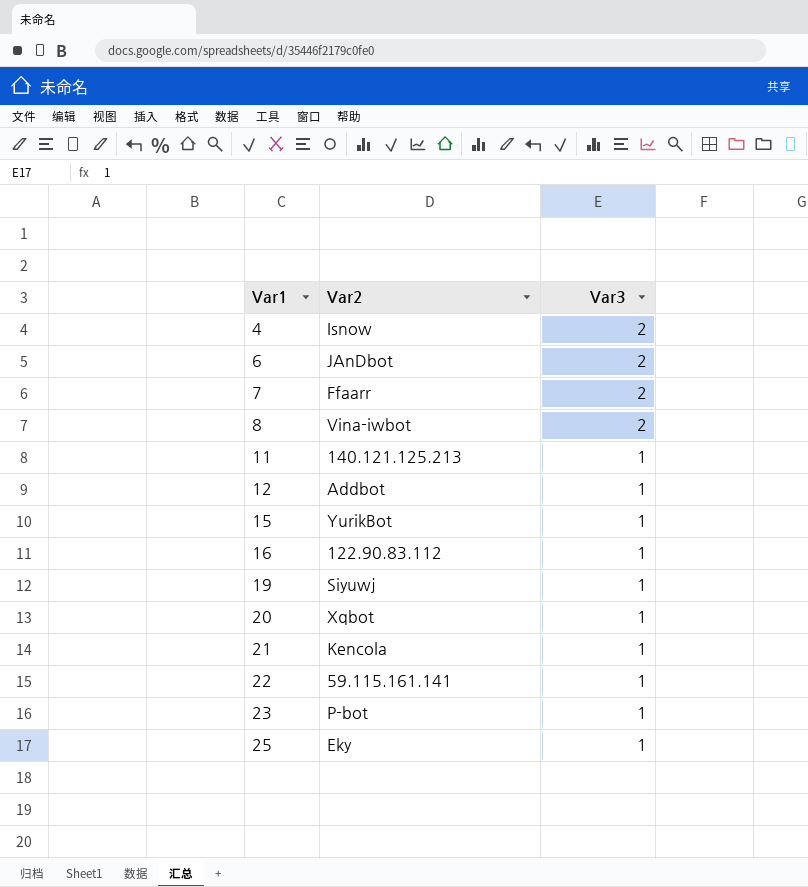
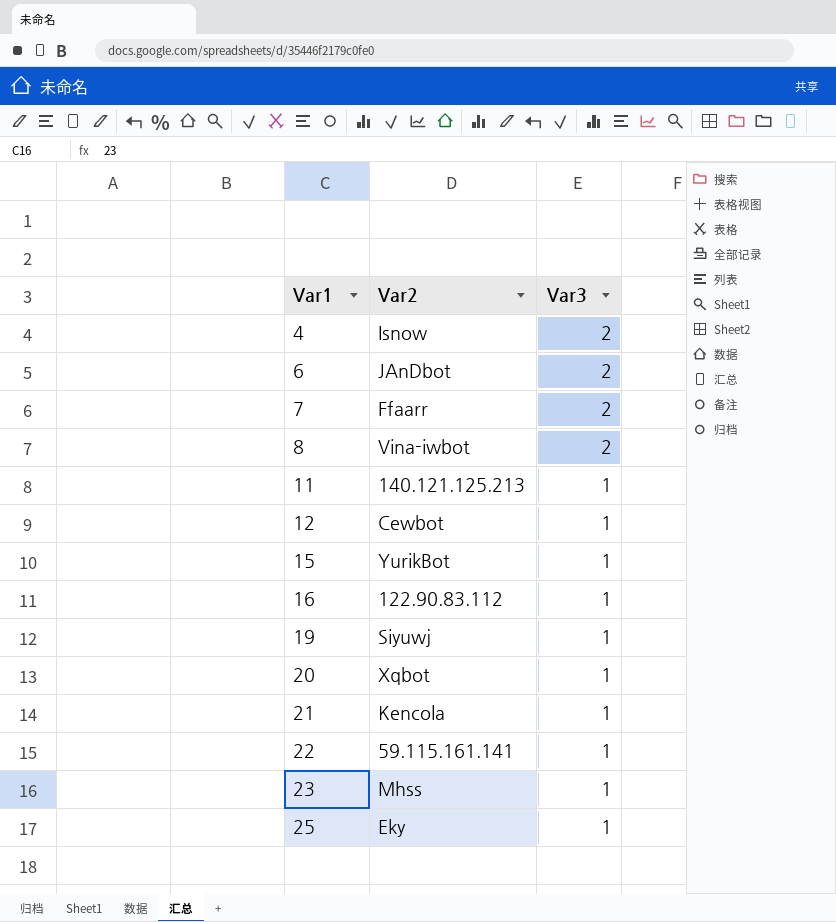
12 | Var2: Addbot -> Cewbot
23 | Var2: P-bot -> Mhss

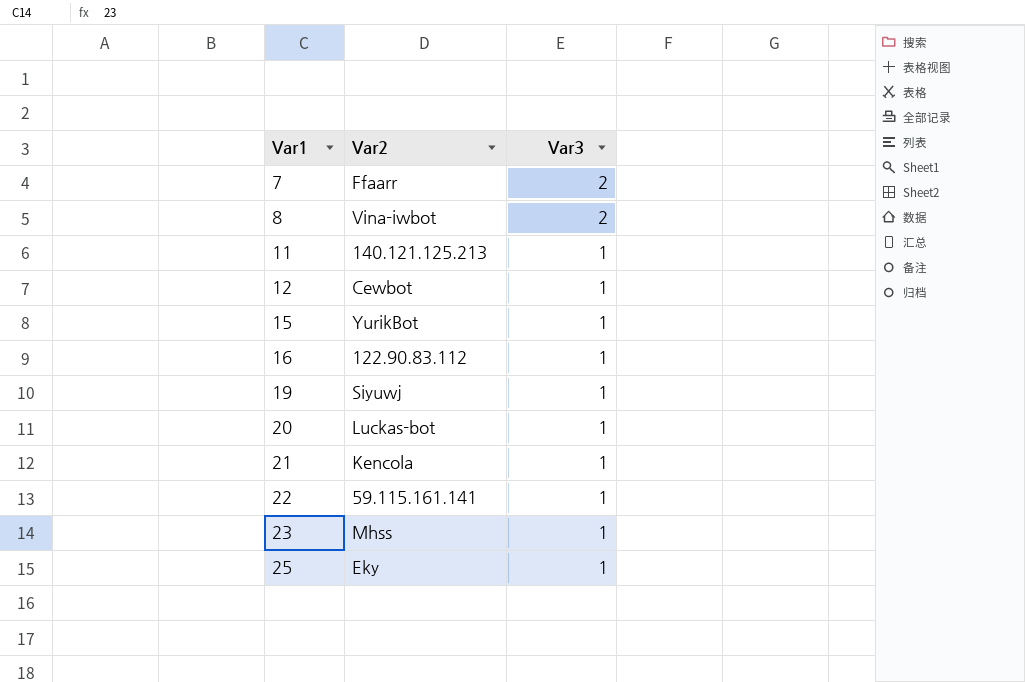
row 4: Isnow | 2 -> none
row 6: JAnDbot | 2 -> none
20 | Var2: Xqbot -> Luckas-bot

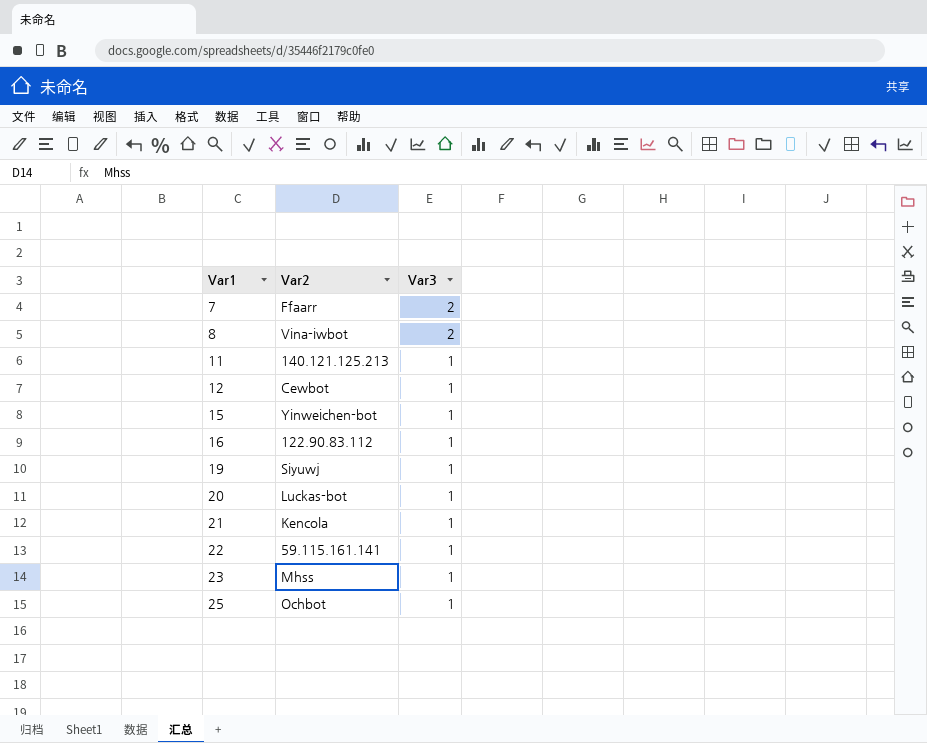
15 | Var2: YurikBot -> Yinweichen-bot
25 | Var2: Eky -> Ochbot

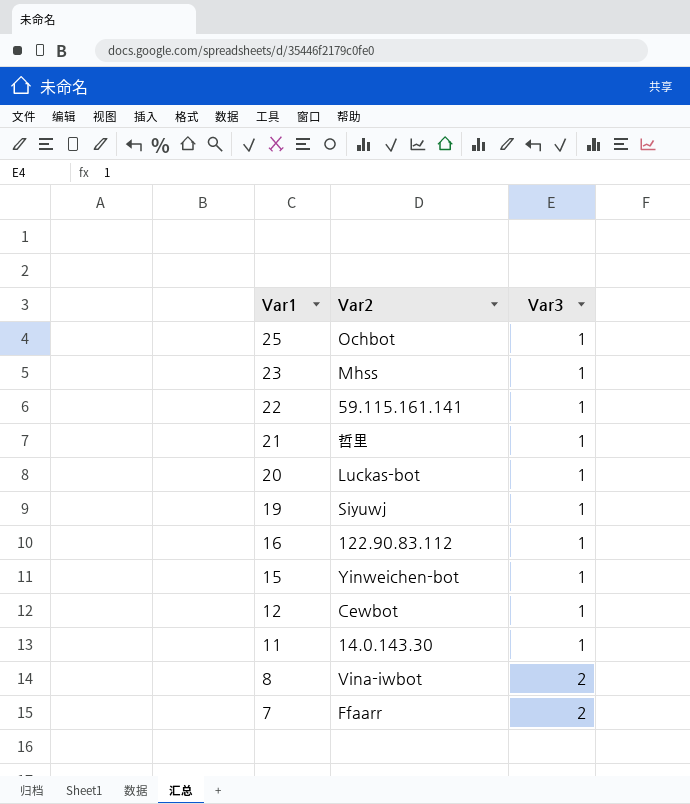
row order: Var1 ascending -> Var1 descending
21 | Var2: Kencola -> 哲里
11 | Var2: 140.121.125.213 -> 14.0.143.30

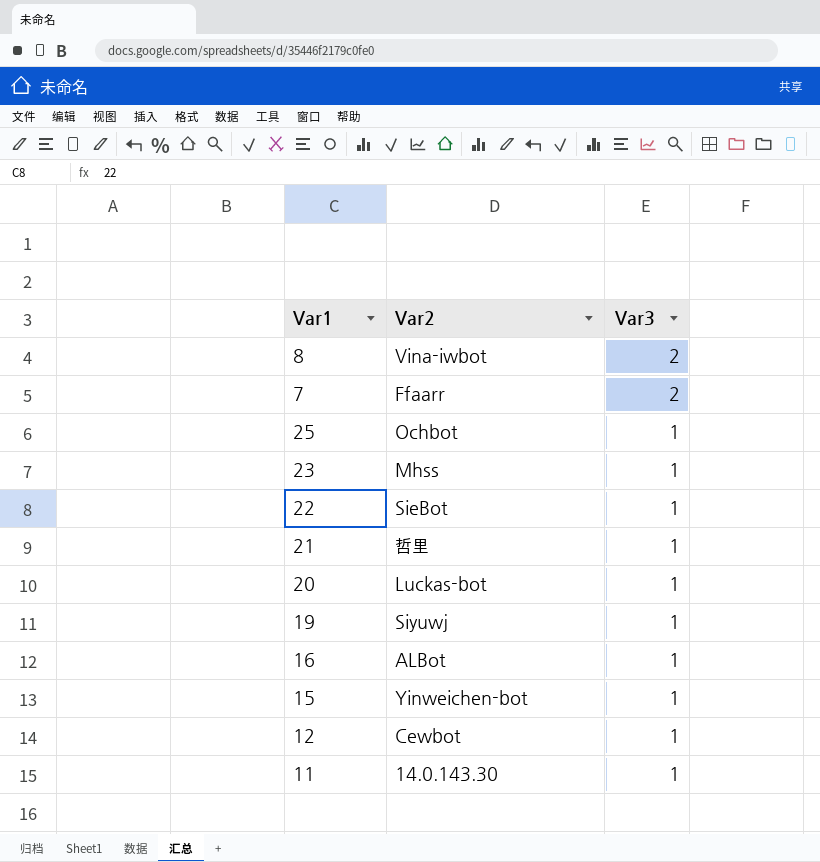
row order: Var1 descending -> Var3 descending
22 | Var2: 59.115.161.141 -> SieBot
16 | Var2: 122.90.83.112 -> ALBot

